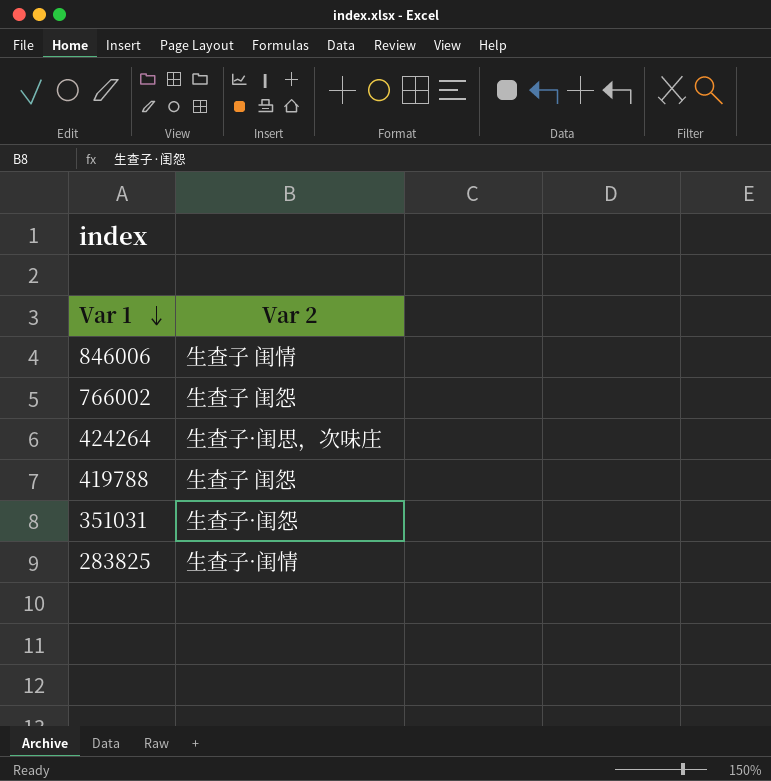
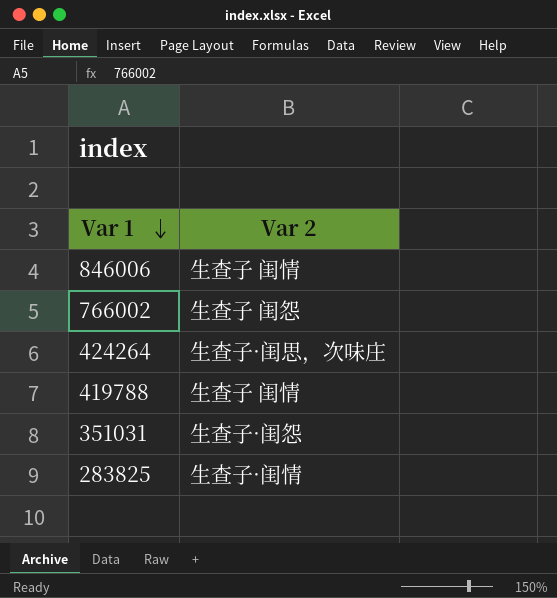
419788 | Var 2: 生查子 闺怨 -> 生查子 闺情

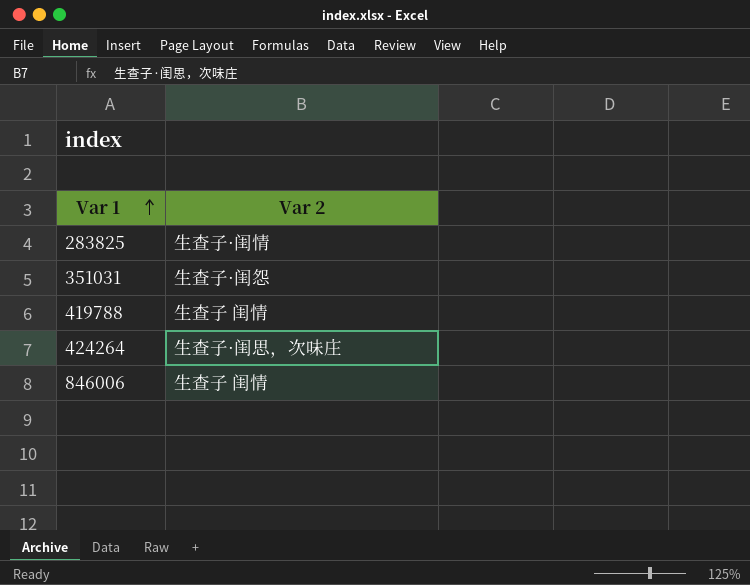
row order: Var 1 descending -> Var 1 ascending
row 766002: 生查子 闺怨 -> none

